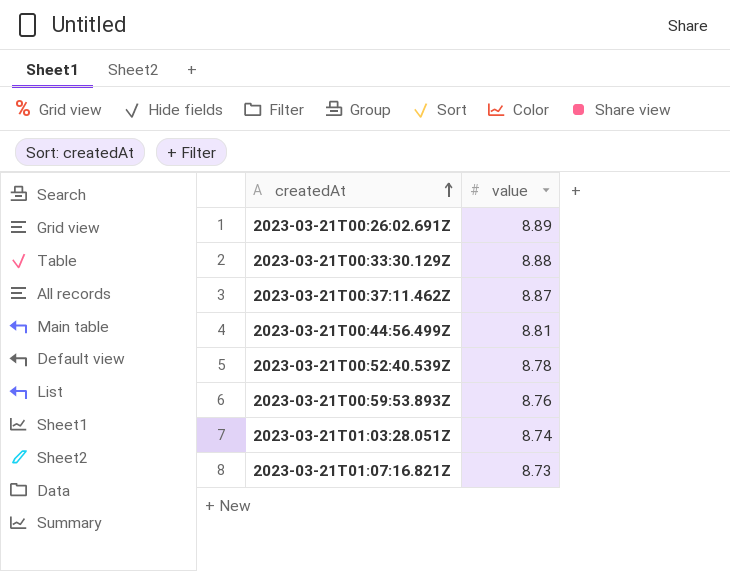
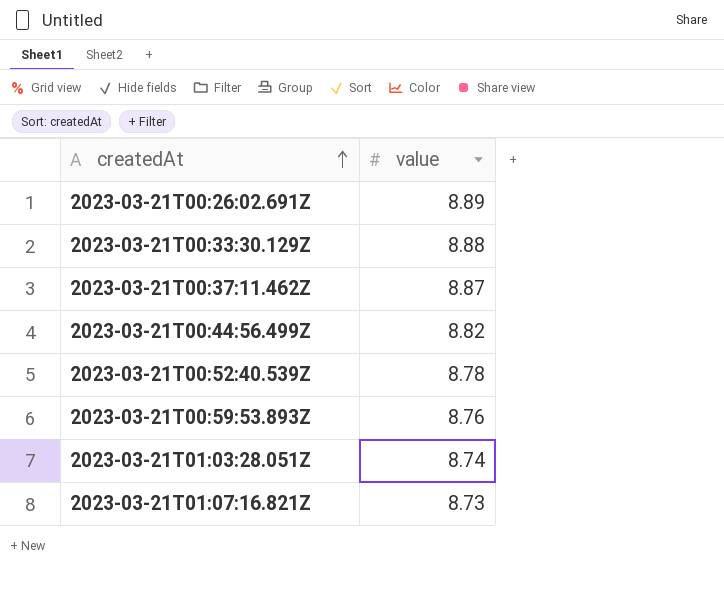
2023-03-21T00:44:56.499Z | value: 8.81 -> 8.82

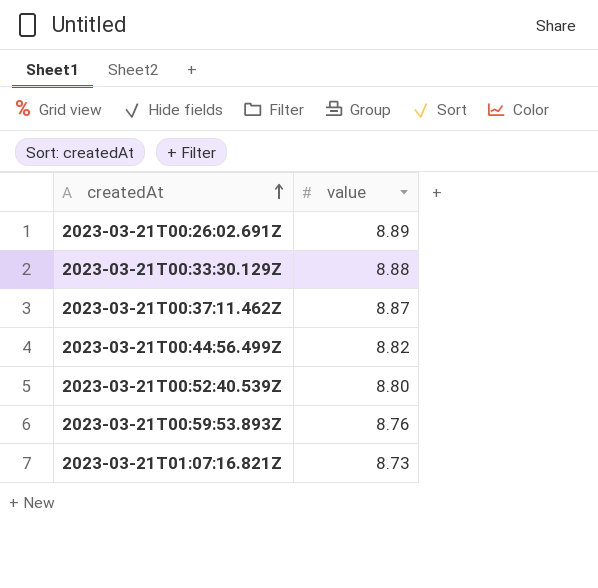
row 2023-03-21T01:03:28.051Z: 8.74 -> none
2023-03-21T00:52:40.539Z | value: 8.78 -> 8.80

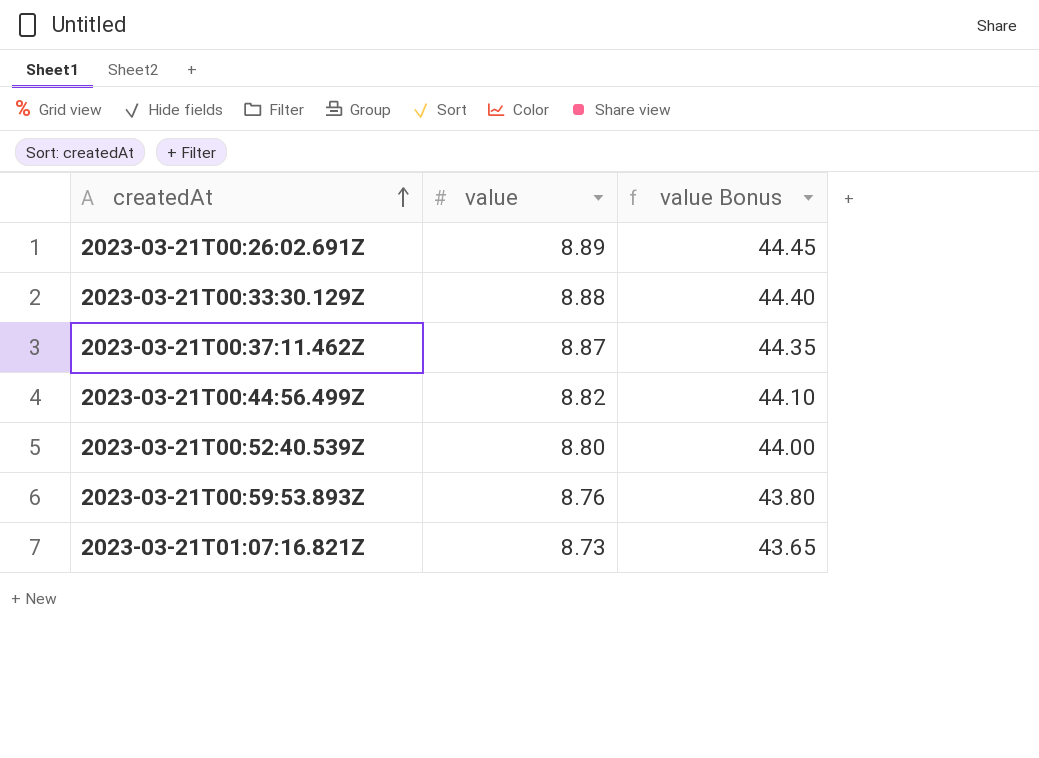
column value Bonus | formula: none -> [value] * 5

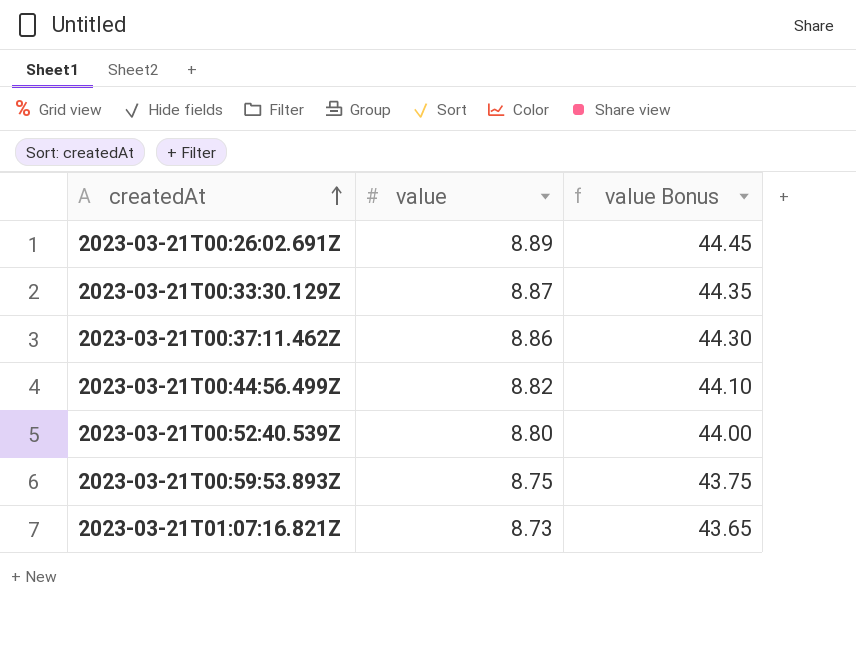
2023-03-21T00:33:30.129Z | value: 8.88 -> 8.87
2023-03-21T00:33:30.129Z | value Bonus: 44.40 -> 44.35
2023-03-21T00:37:11.462Z | value: 8.87 -> 8.86
2023-03-21T00:37:11.462Z | value Bonus: 44.35 -> 44.30
2023-03-21T00:59:53.893Z | value: 8.76 -> 8.75
2023-03-21T00:59:53.893Z | value Bonus: 43.80 -> 43.75

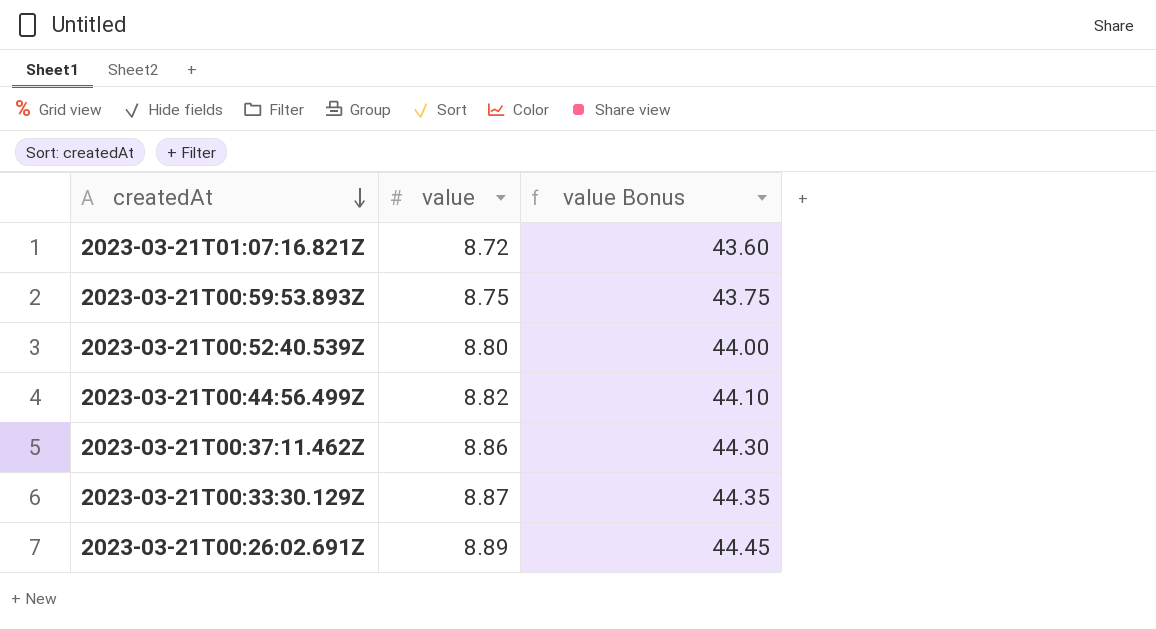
row order: createdAt ascending -> createdAt descending
2023-03-21T01:07:16.821Z | value: 8.73 -> 8.72
2023-03-21T01:07:16.821Z | value Bonus: 43.65 -> 43.60

